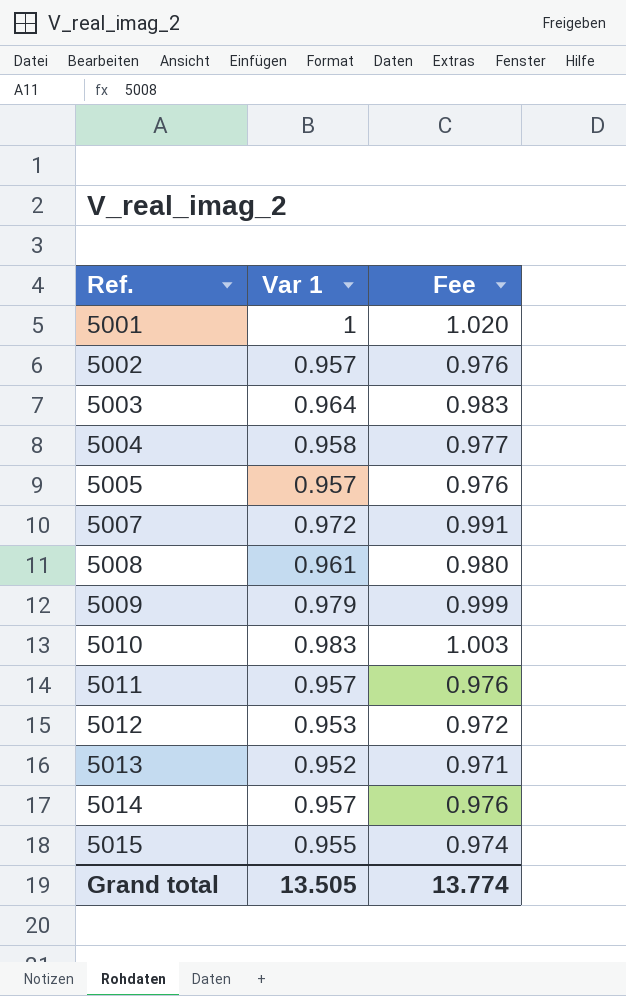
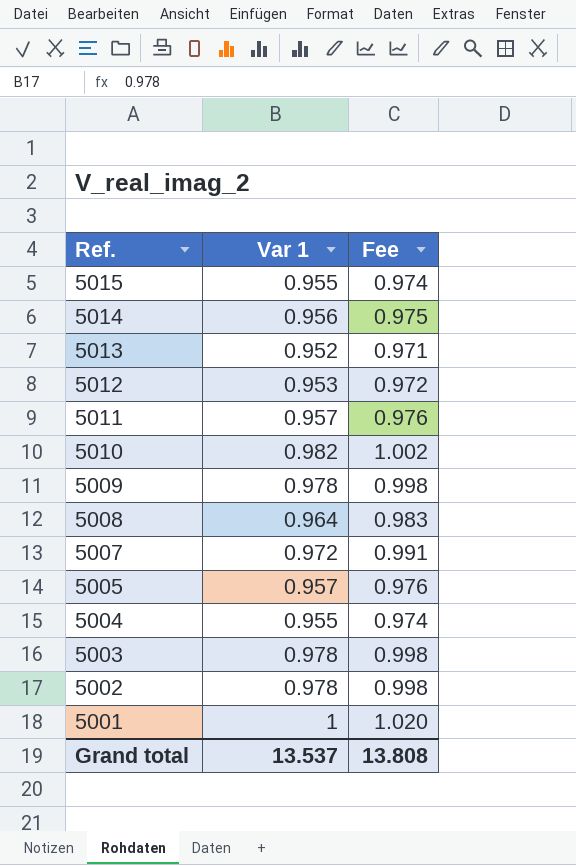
row order: Ref. ascending -> Ref. descending
5014 | Var 1: 0.957 -> 0.956
5014 | Fee: 0.976 -> 0.975
5010 | Var 1: 0.983 -> 0.982
5010 | Fee: 1.003 -> 1.002
5009 | Var 1: 0.979 -> 0.978
5009 | Fee: 0.999 -> 0.998
5008 | Var 1: 0.961 -> 0.964
5008 | Fee: 0.980 -> 0.983
5004 | Var 1: 0.958 -> 0.955
5004 | Fee: 0.977 -> 0.974
5003 | Var 1: 0.964 -> 0.978
5003 | Fee: 0.983 -> 0.998
5002 | Var 1: 0.957 -> 0.978
5002 | Fee: 0.976 -> 0.998
Grand total | Var 1: 13.505 -> 13.537
Grand total | Fee: 13.774 -> 13.808

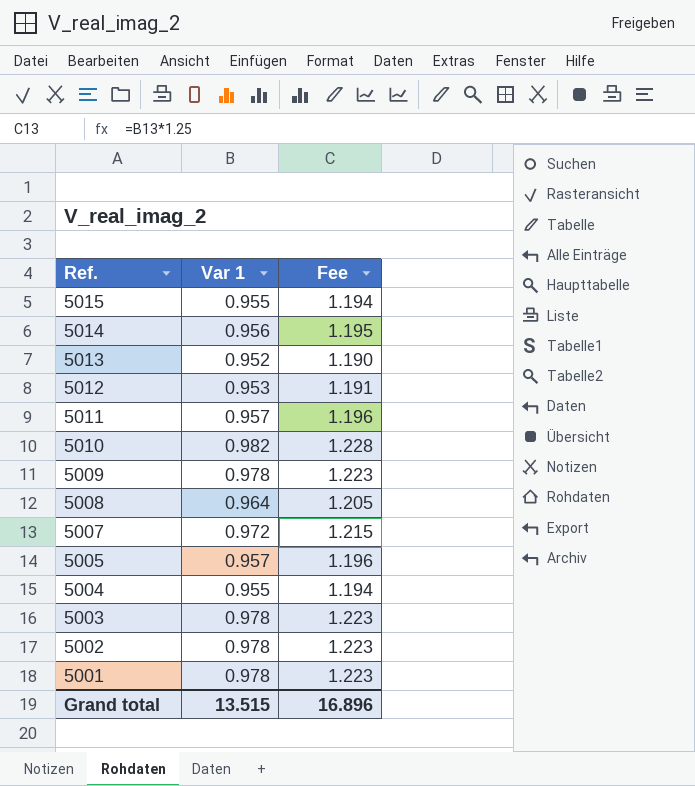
column Fee | formula: [Var 1] * 1.02 -> [Var 1] * 1.25
5001 | Var 1: 1 -> 0.978
Grand total | Var 1: 13.537 -> 13.515
Grand total | Fee: 13.808 -> 16.896

